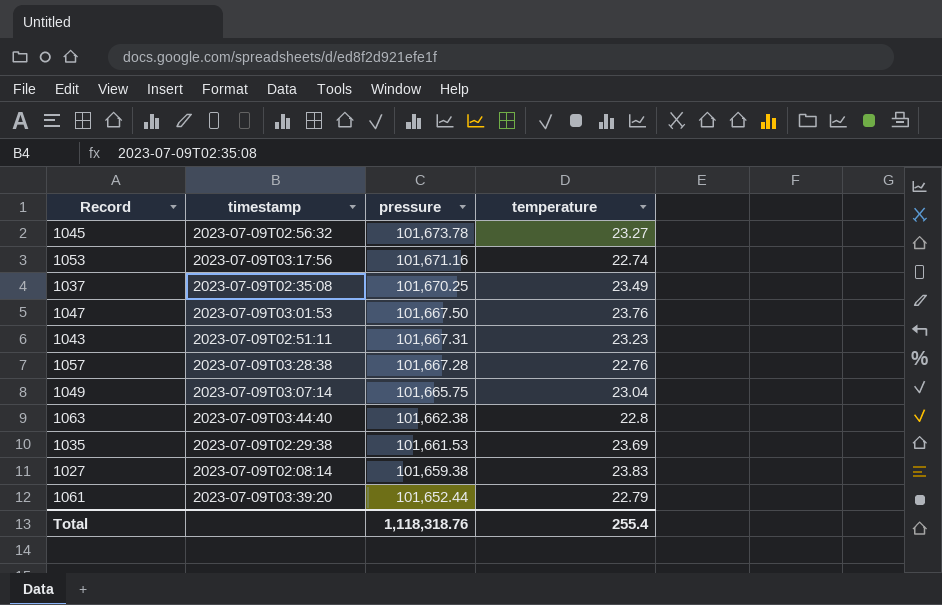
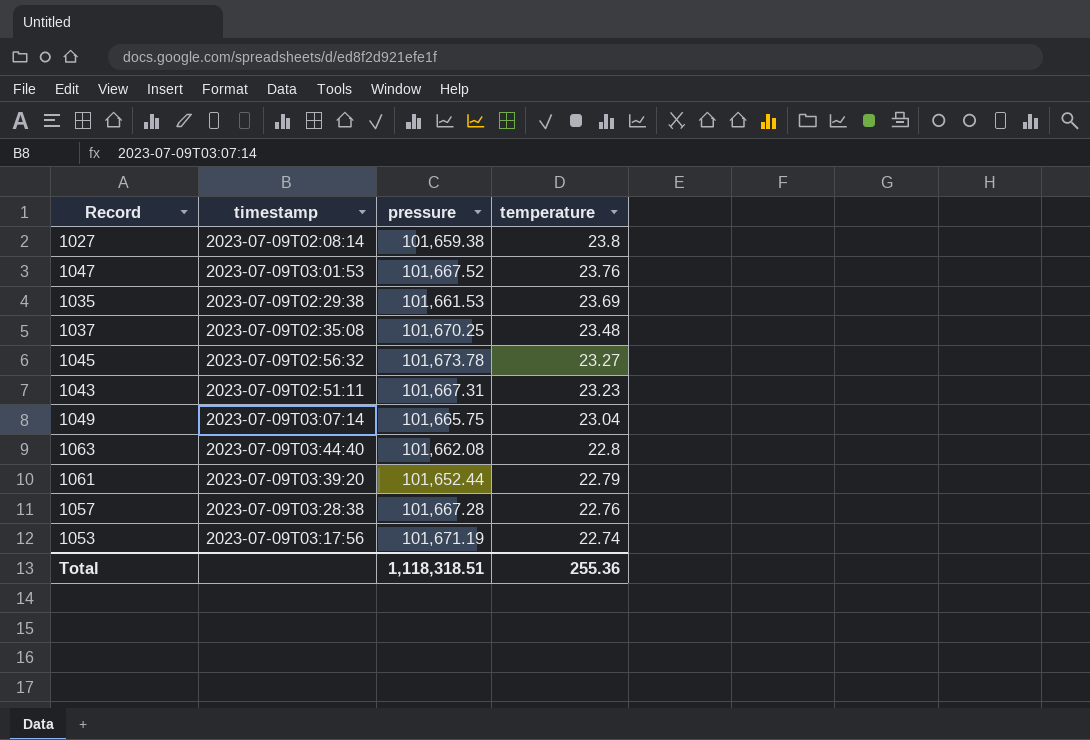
row order: pressure descending -> temperature descending
1027 | temperature: 23.83 -> 23.8
1047 | pressure: 101,667.50 -> 101,667.52
1037 | temperature: 23.49 -> 23.48
1063 | pressure: 101,662.38 -> 101,662.08
1053 | pressure: 101,671.16 -> 101,671.19
Total | pressure: 1,118,318.76 -> 1,118,318.51
Total | temperature: 255.4 -> 255.36

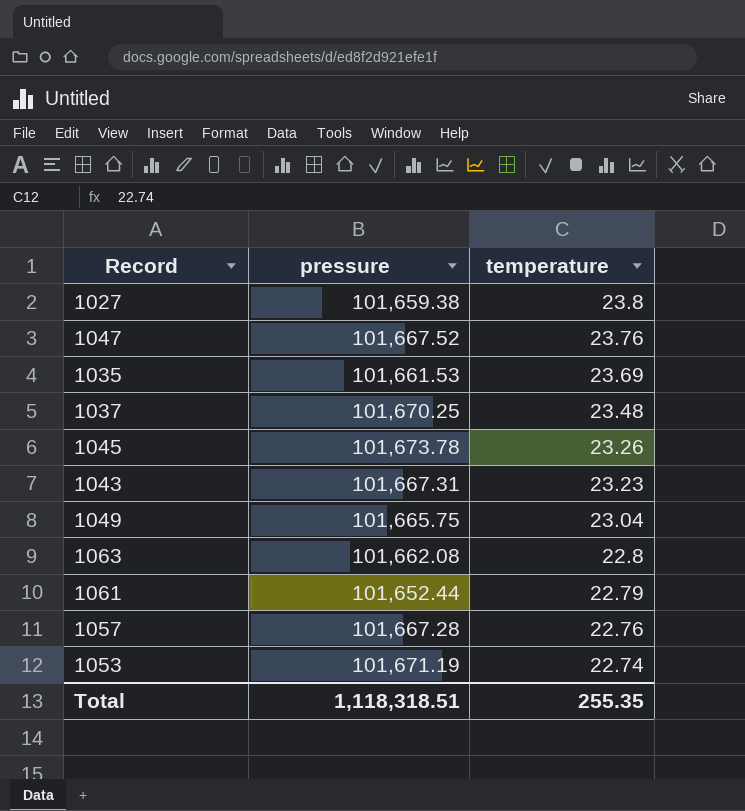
column timestamp | position: 2 -> none
1045 | temperature: 23.27 -> 23.26
Total | temperature: 255.36 -> 255.35

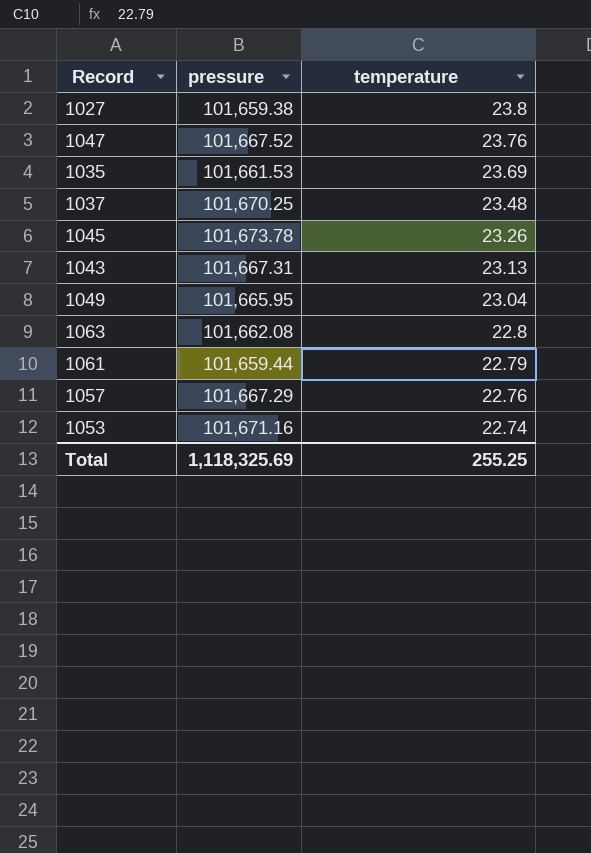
1043 | temperature: 23.23 -> 23.13
1049 | pressure: 101,665.75 -> 101,665.95
1061 | pressure: 101,652.44 -> 101,659.44
1057 | pressure: 101,667.28 -> 101,667.29
1053 | pressure: 101,671.19 -> 101,671.16
Total | pressure: 1,118,318.51 -> 1,118,325.69
Total | temperature: 255.35 -> 255.25

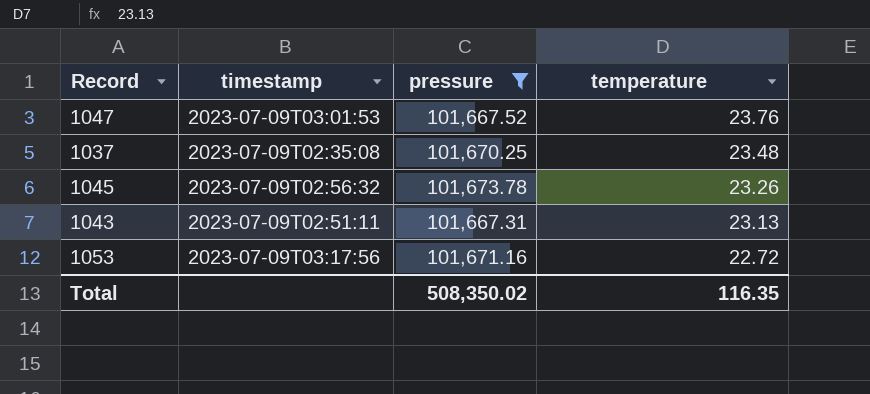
filter: none -> pressure >= 101,667.31
column timestamp | position: none -> 2
1053 | temperature: 22.74 -> 22.72
Total | pressure: 1,118,325.69 -> 508,350.02
Total | temperature: 255.25 -> 116.35

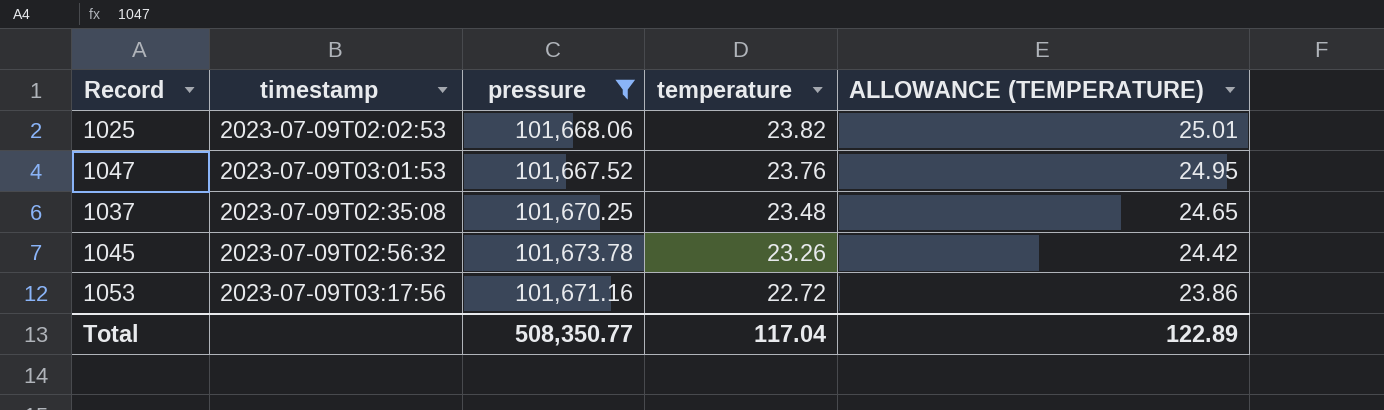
column ALLOWANCE (TEMPERATURE) | formula: none -> [temperature] * 1.05
row 1043: 2023-07-09T02:51:11 | 101,667.31 | 23.13 -> none
row 1025: none -> 2023-07-09T02:02:53 | 101,668.06 | 23.82 | 25.01
Total | pressure: 508,350.02 -> 508,350.77
Total | temperature: 116.35 -> 117.04

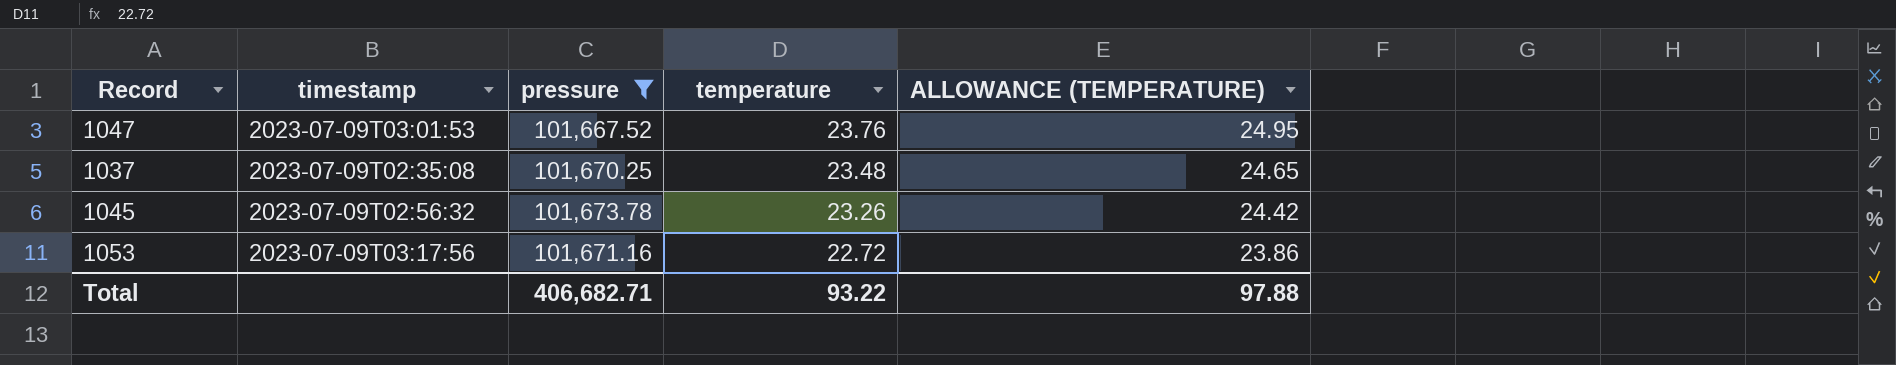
row 1025: 2023-07-09T02:02:53 | 101,668.06 | 23.82 | 25.01 -> none
Total | pressure: 508,350.77 -> 406,682.71
Total | temperature: 117.04 -> 93.22
Total | ALLOWANCE (TEMPERATURE): 122.89 -> 97.88

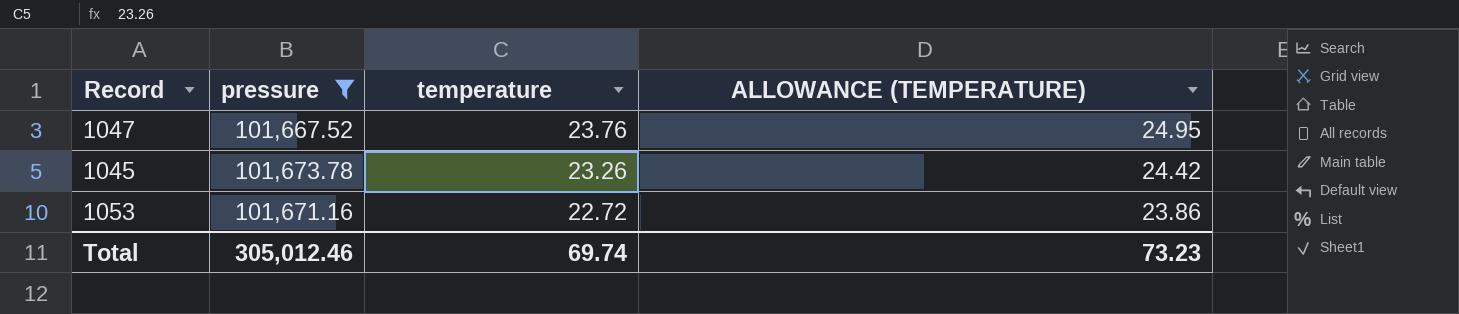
column timestamp | position: 2 -> none
row 1037: 2023-07-09T02:35:08 | 101,670.25 | 23.48 | 24.65 -> none
Total | pressure: 406,682.71 -> 305,012.46
Total | temperature: 93.22 -> 69.74
Total | ALLOWANCE (TEMPERATURE): 97.88 -> 73.23

